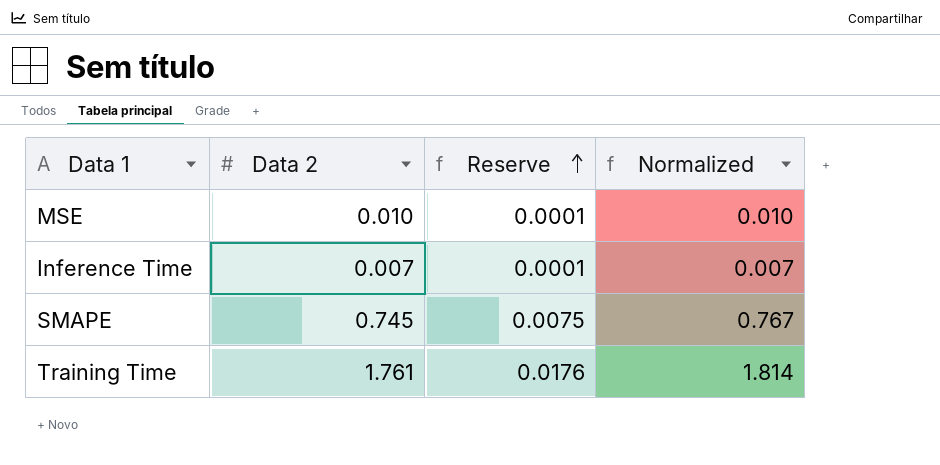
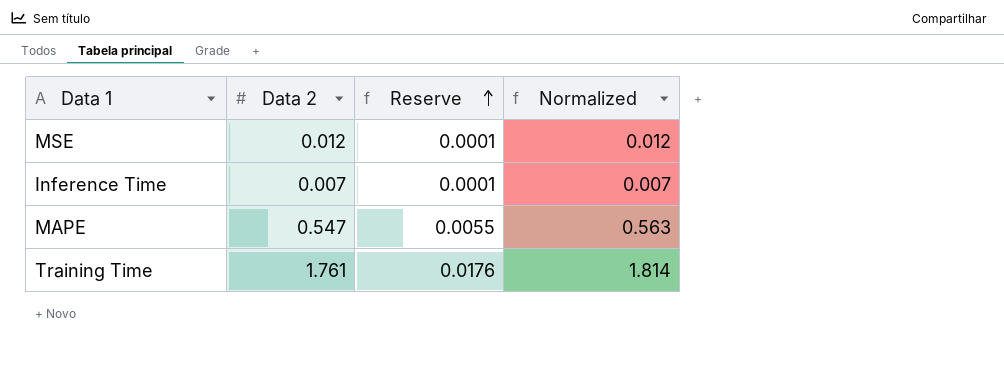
row SMAPE: 0.745 | 0.0075 | 0.767 -> none
MSE | Data 2: 0.010 -> 0.012
MSE | Normalized: 0.010 -> 0.012
row MAPE: none -> 0.547 | 0.0055 | 0.563

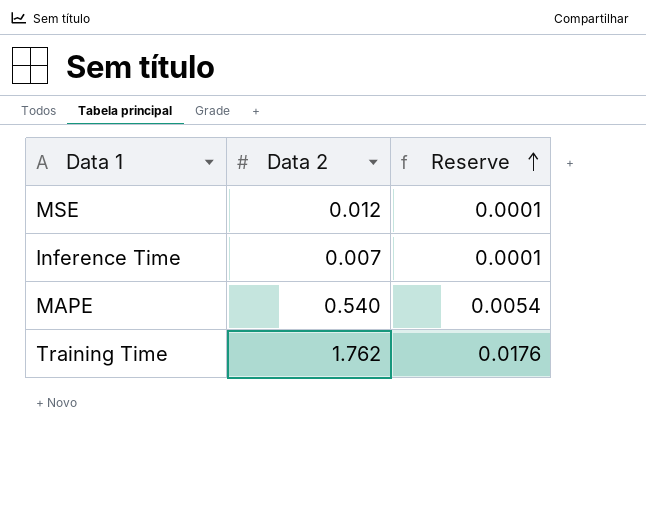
column Normalized | formula: [Data 2] * 1.03 -> none
MAPE | Data 2: 0.547 -> 0.540
MAPE | Reserve: 0.0055 -> 0.0054
Training Time | Data 2: 1.761 -> 1.762

